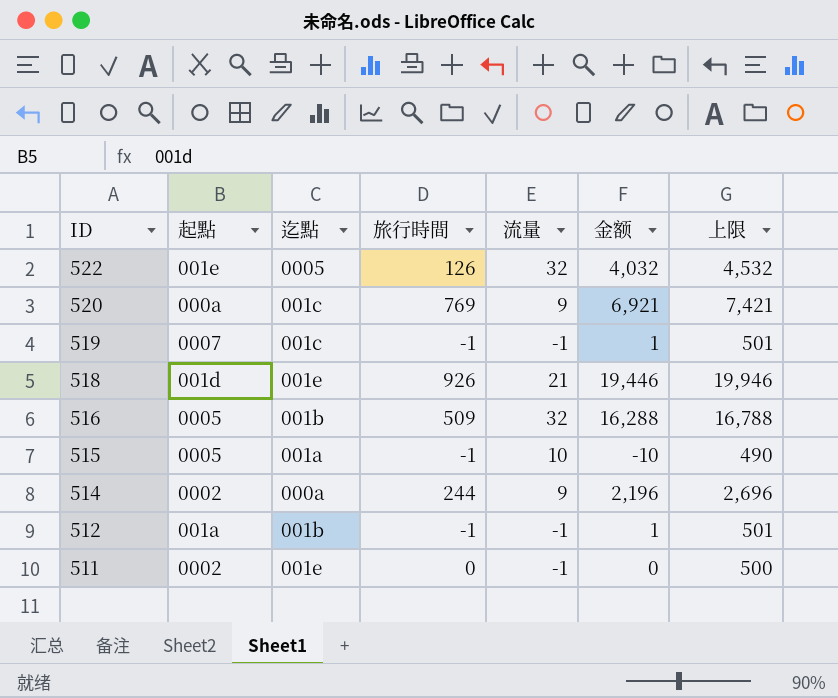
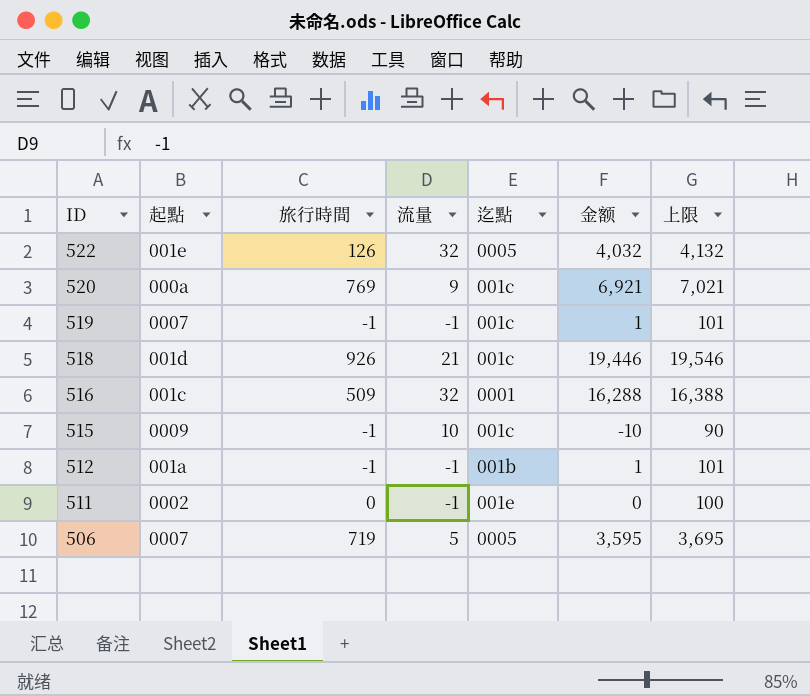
column 迄點 | position: 3 -> 5
column 上限 | formula: [金额] + 500 -> [金额] + 100
row 514: 0002 | 000a | 244 | 9 | 2,196 | 2,696 -> none
518 | 迄點: 001e -> 001c
516 | 起點: 0005 -> 001c
516 | 迄點: 001b -> 0001
515 | 起點: 0005 -> 0009
515 | 迄點: 001a -> 001c
row 506: none -> 0007 | 719 | 5 | 0005 | 3,595 | 3,695

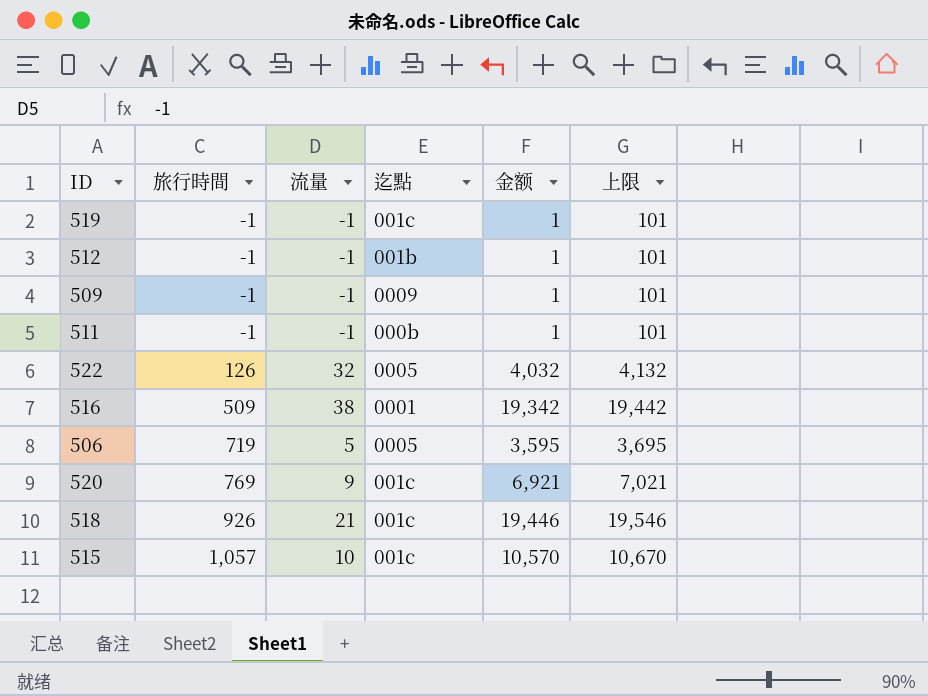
row order: ID descending -> 旅行時間 ascending
column 起點 | position: 2 -> none
row 509: none -> -1 | -1 | 0009 | 1 | 101
511 | 旅行時間: 0 -> -1
511 | 迄點: 001e -> 000b
511 | 金额: 0 -> 1
511 | 上限: 100 -> 101
516 | 流量: 32 -> 38
516 | 金额: 16,288 -> 19,342
516 | 上限: 16,388 -> 19,442
515 | 旅行時間: -1 -> 1,057
515 | 金额: -10 -> 10,570
515 | 上限: 90 -> 10,670

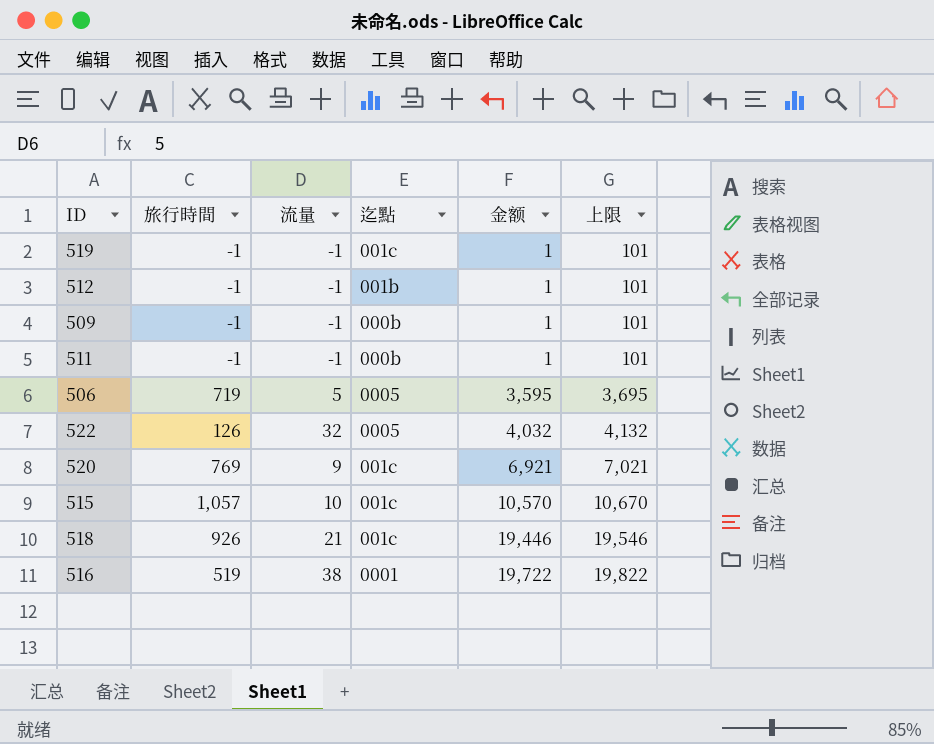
row order: 旅行時間 ascending -> 金额 ascending
509 | 迄點: 0009 -> 000b
516 | 旅行時間: 509 -> 519
516 | 金额: 19,342 -> 19,722
516 | 上限: 19,442 -> 19,822

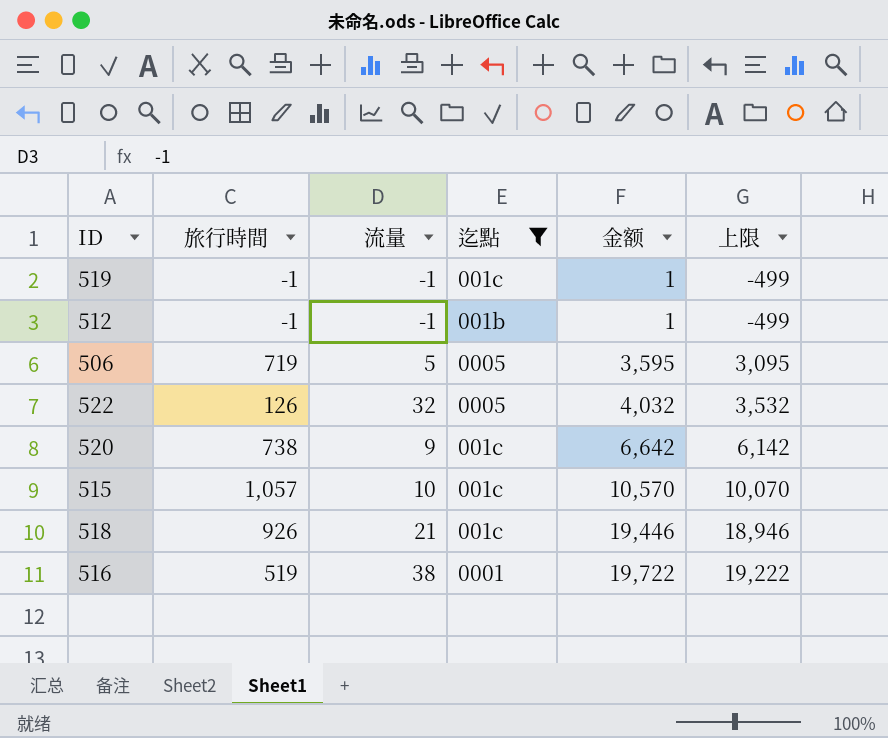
filter: none -> 迄點 != 000b
column 上限 | formula: [金额] + 100 -> [金额] - 500
520 | 旅行時間: 769 -> 738
520 | 金额: 6,921 -> 6,642

